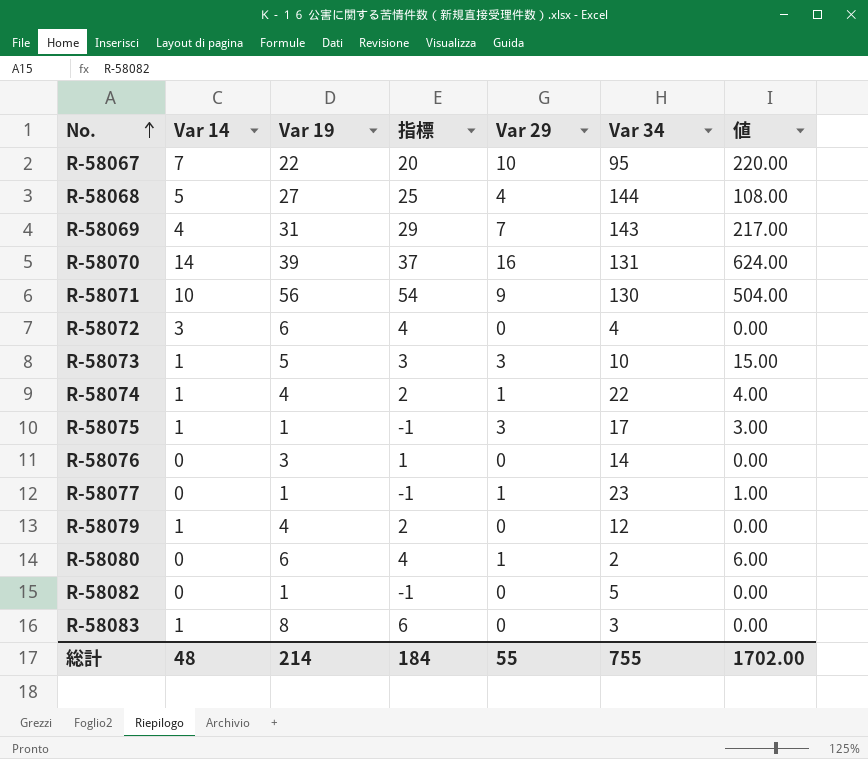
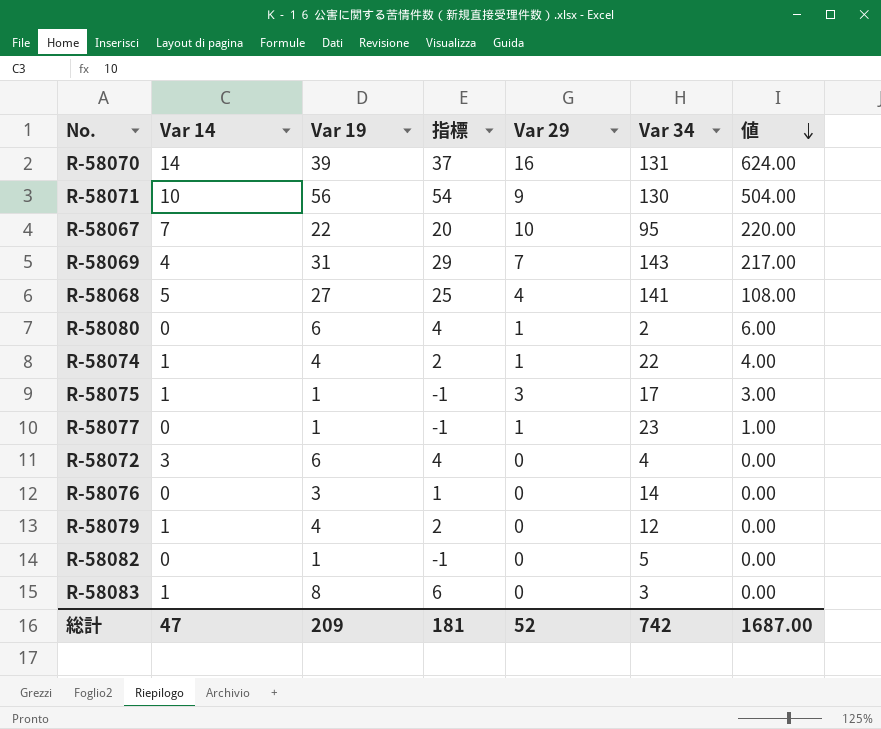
row order: No. ascending -> 値 descending
row R-58073: 1 | 5 | 3 | 3 | 10 | 15.00 -> none
R-58068 | Var 34: 144 -> 141
総計 | Var 14: 48 -> 47
総計 | Var 19: 214 -> 209
総計 | 指標: 184 -> 181
総計 | Var 29: 55 -> 52
総計 | Var 34: 755 -> 742
総計 | 値: 1702.00 -> 1687.00

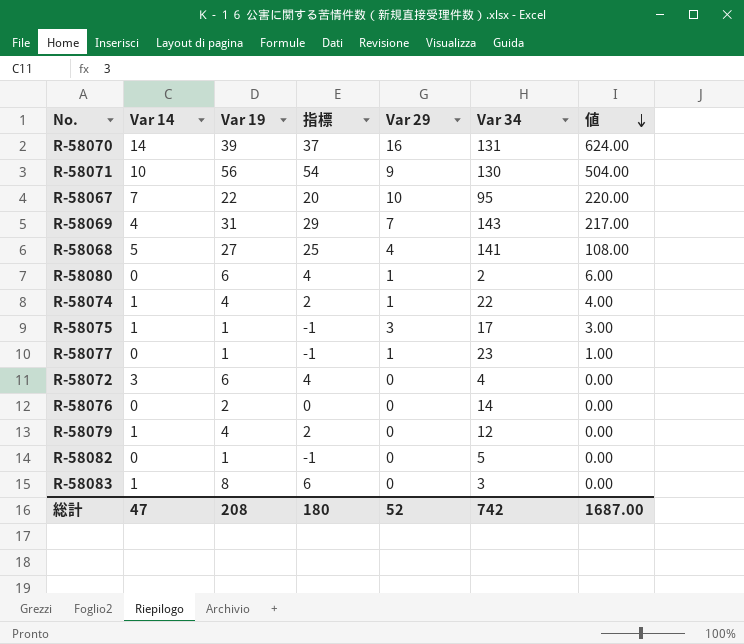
R-58076 | Var 19: 3 -> 2
R-58076 | 指標: 1 -> 0
総計 | Var 19: 209 -> 208
総計 | 指標: 181 -> 180

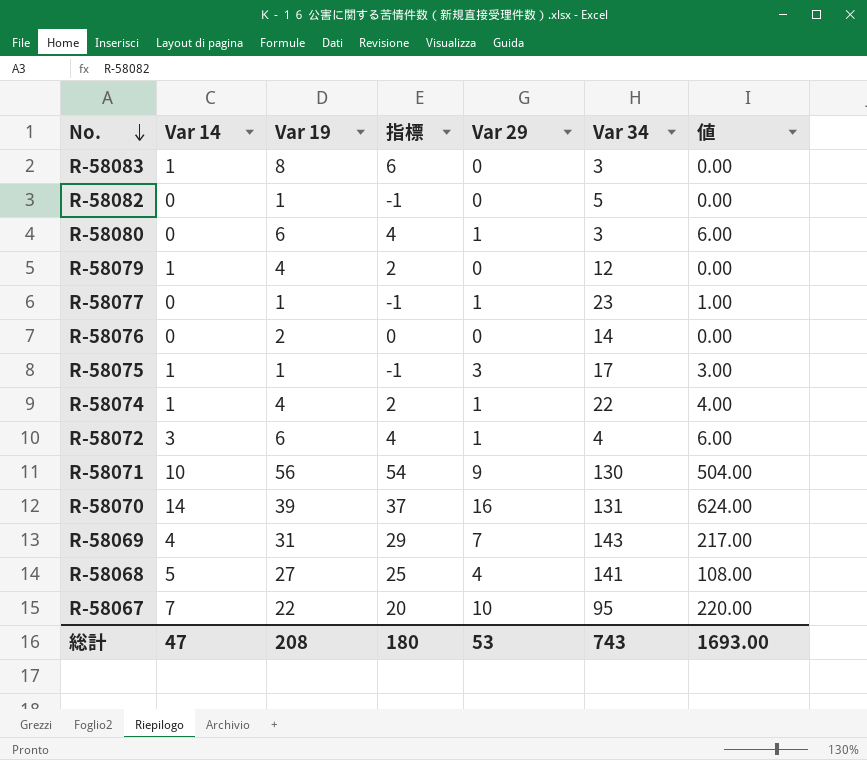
row order: 値 descending -> No. descending
R-58080 | Var 34: 2 -> 3
R-58072 | Var 29: 0 -> 1
R-58072 | 値: 0.00 -> 6.00
総計 | Var 29: 52 -> 53
総計 | Var 34: 742 -> 743
総計 | 値: 1687.00 -> 1693.00

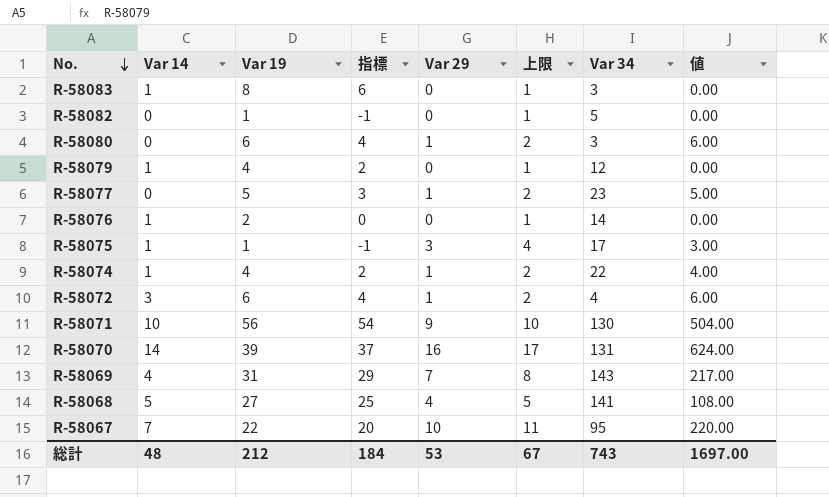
column 上限 | formula: none -> [Var 29] + 1
R-58077 | Var 19: 1 -> 5
R-58077 | 指標: -1 -> 3
R-58077 | 値: 1.00 -> 5.00
R-58076 | Var 14: 0 -> 1
総計 | Var 14: 47 -> 48
総計 | Var 19: 208 -> 212
総計 | 指標: 180 -> 184
総計 | 値: 1693.00 -> 1697.00

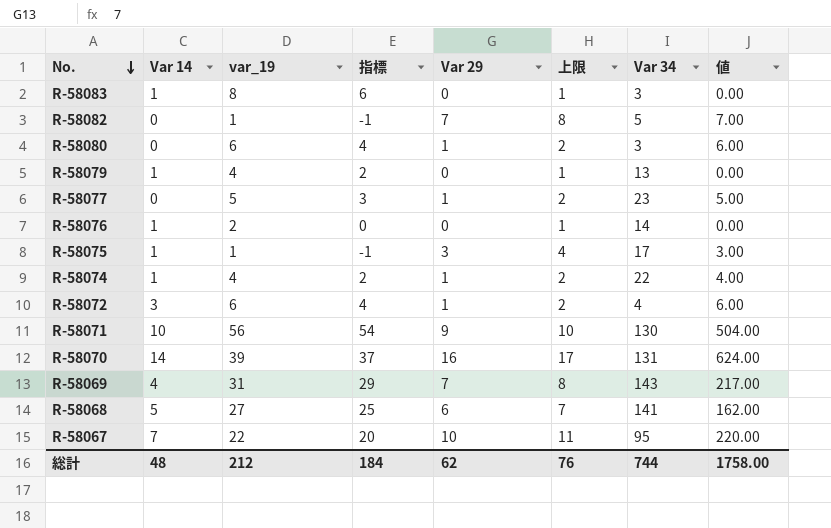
column name: Var 19 -> var_19
R-58082 | Var 29: 0 -> 7
R-58082 | 上限: 1 -> 8
R-58082 | 値: 0.00 -> 7.00
R-58079 | Var 34: 12 -> 13
R-58068 | Var 29: 4 -> 6
R-58068 | 上限: 5 -> 7
R-58068 | 値: 108.00 -> 162.00
総計 | Var 29: 53 -> 62
総計 | 上限: 67 -> 76
総計 | Var 34: 743 -> 744
総計 | 値: 1697.00 -> 1758.00

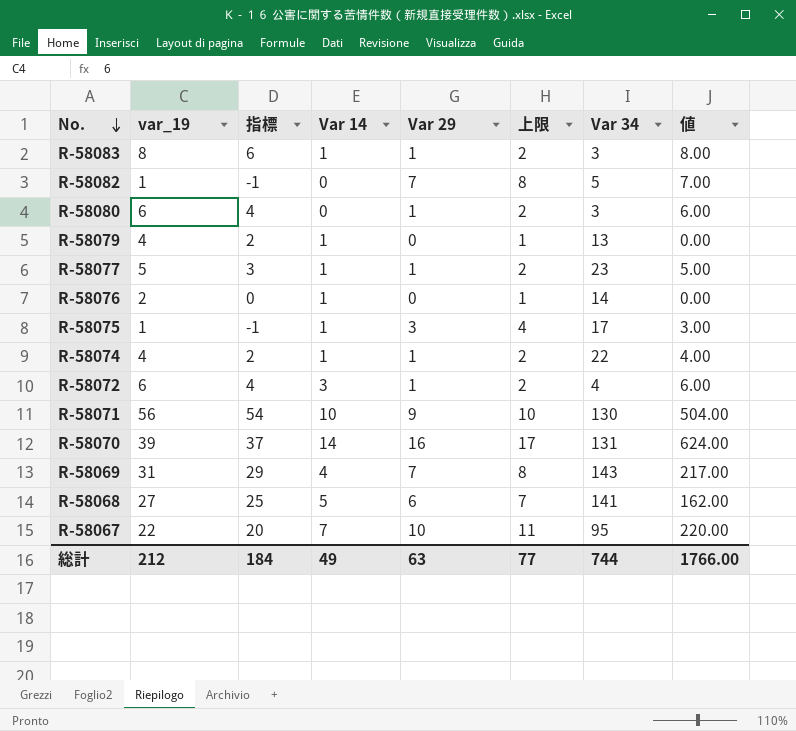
column Var 14 | position: 2 -> 4
R-58083 | Var 29: 0 -> 1
R-58083 | 上限: 1 -> 2
R-58083 | 値: 0.00 -> 8.00
R-58077 | Var 14: 0 -> 1
総計 | Var 14: 48 -> 49
総計 | Var 29: 62 -> 63
総計 | 上限: 76 -> 77
総計 | 値: 1758.00 -> 1766.00

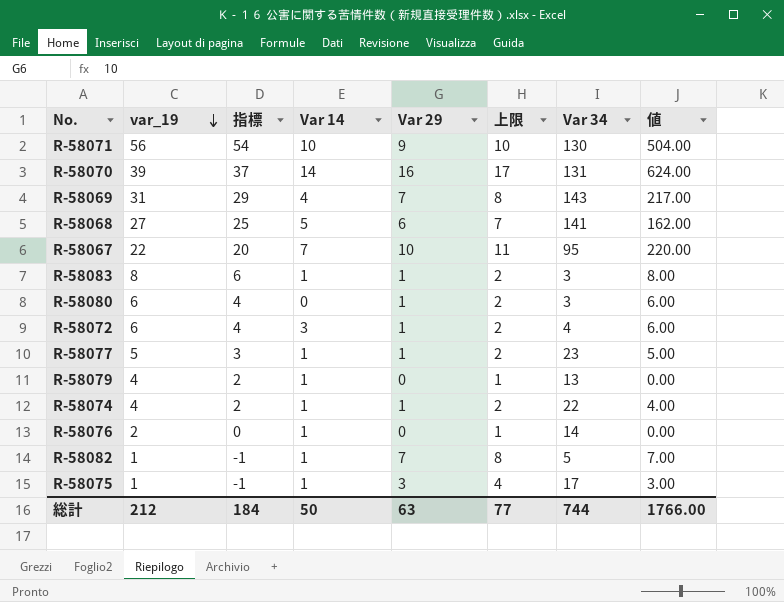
row order: No. descending -> var_19 descending
R-58082 | Var 14: 0 -> 1
総計 | Var 14: 49 -> 50

